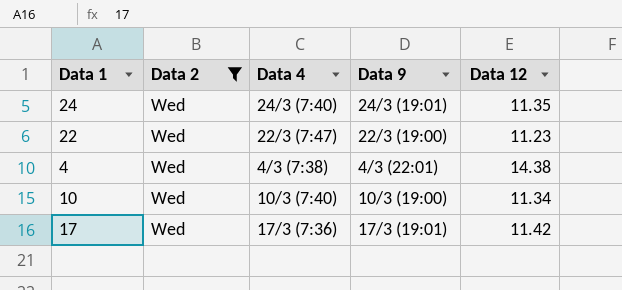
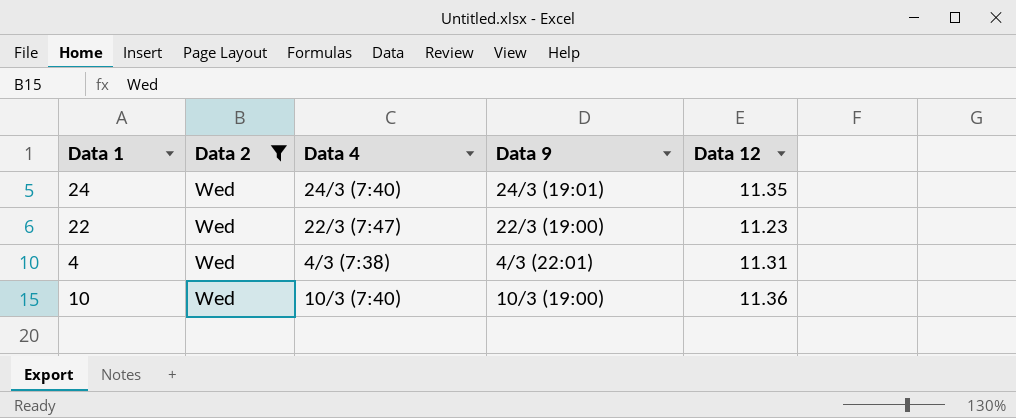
row 17: Wed | 17/3 (7:36) | 17/3 (19:01) | 11.42 -> none
4 | Data 12: 14.38 -> 11.31
10 | Data 12: 11.34 -> 11.36

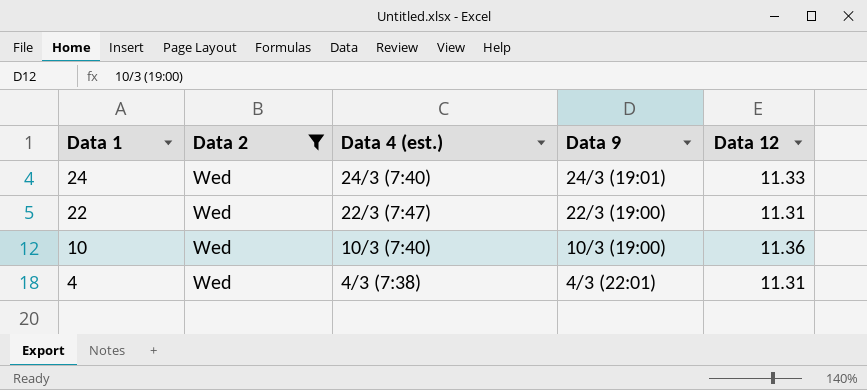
row order: none -> Data 1 descending
column name: Data 4 -> Data 4 (est.)
24 | Data 12: 11.35 -> 11.33
22 | Data 12: 11.23 -> 11.31

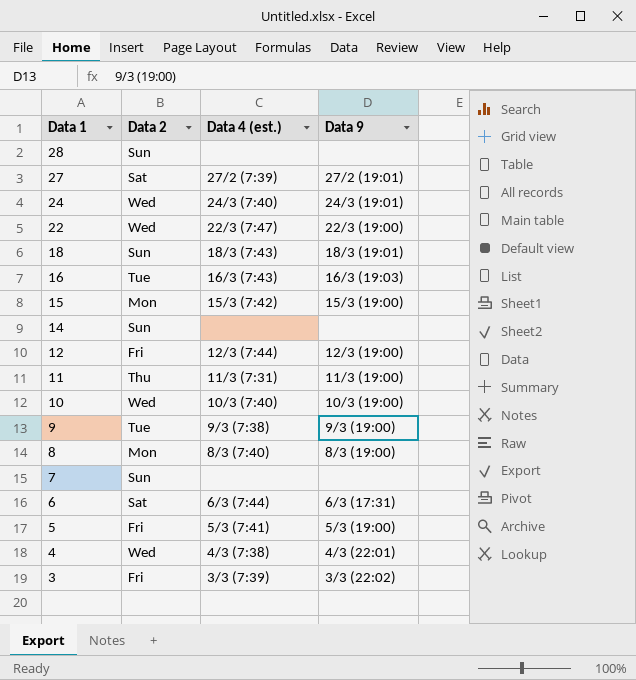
filter: Data 2 = Wed -> none
column Data 12 | position: 5 -> none

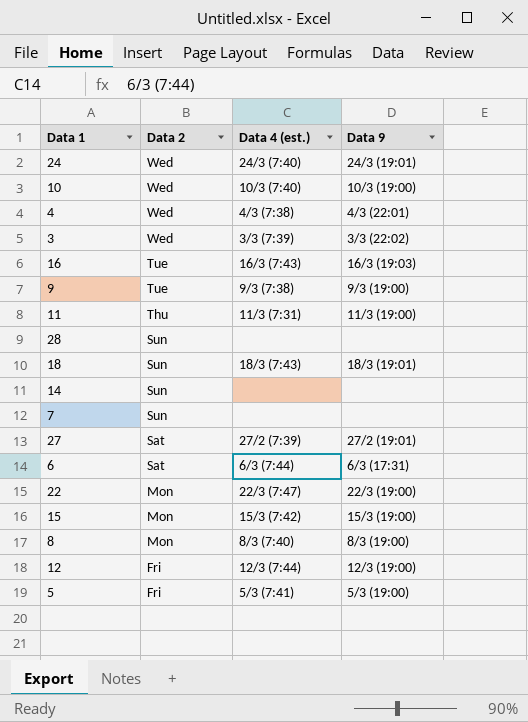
row order: Data 1 descending -> Data 2 descending
3 | Data 2: Fri -> Wed
22 | Data 2: Wed -> Mon

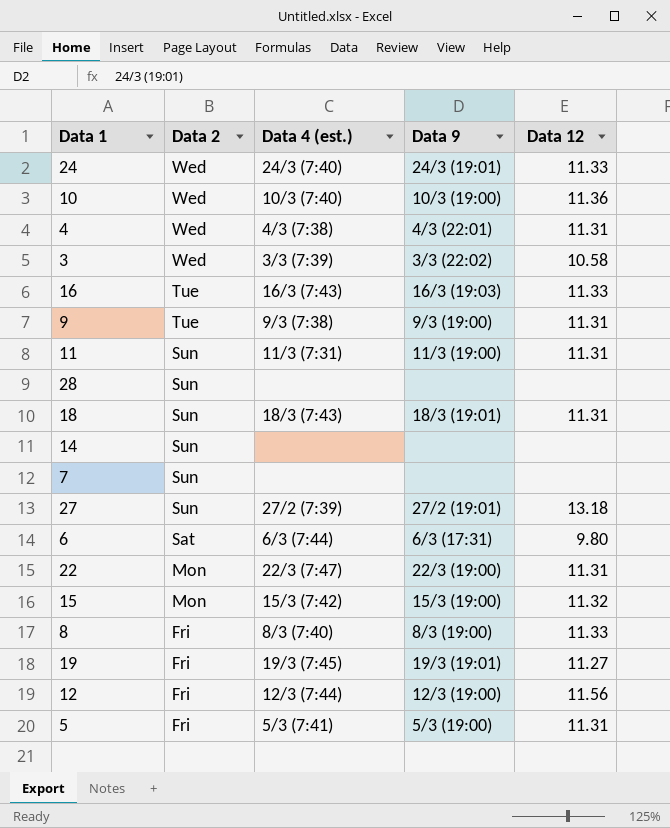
column Data 12 | position: none -> 5
11 | Data 2: Thu -> Sun
27 | Data 2: Sat -> Sun
8 | Data 2: Mon -> Fri
row 19: none -> Fri | 19/3 (7:45) | 19/3 (19:01) | 11.27

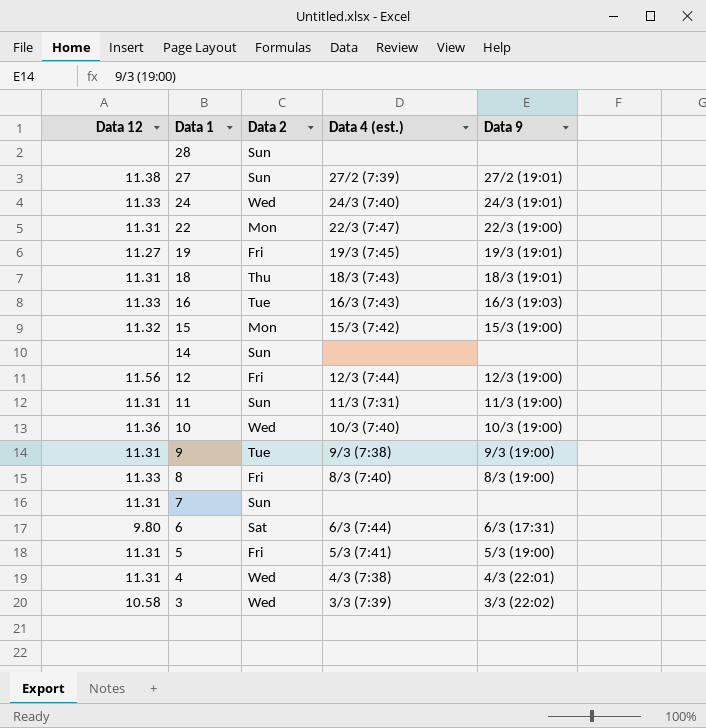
row order: Data 2 descending -> Data 1 descending
column Data 12 | position: 5 -> 1
27 | Data 12: 13.18 -> 11.38
18 | Data 2: Sun -> Thu
7 | Data 12: none -> 11.31

